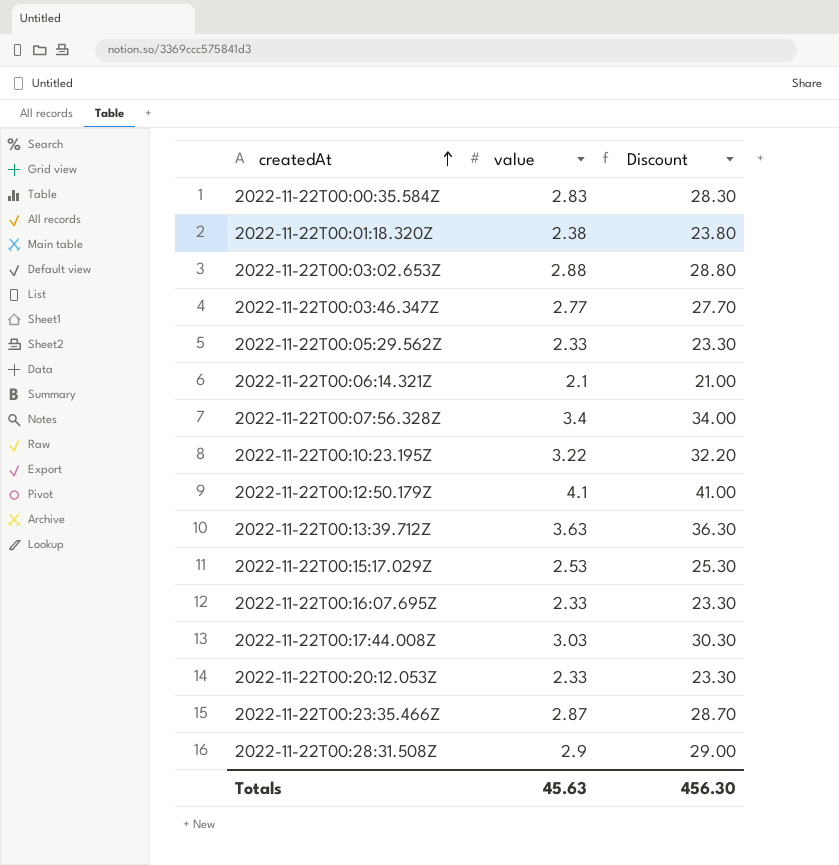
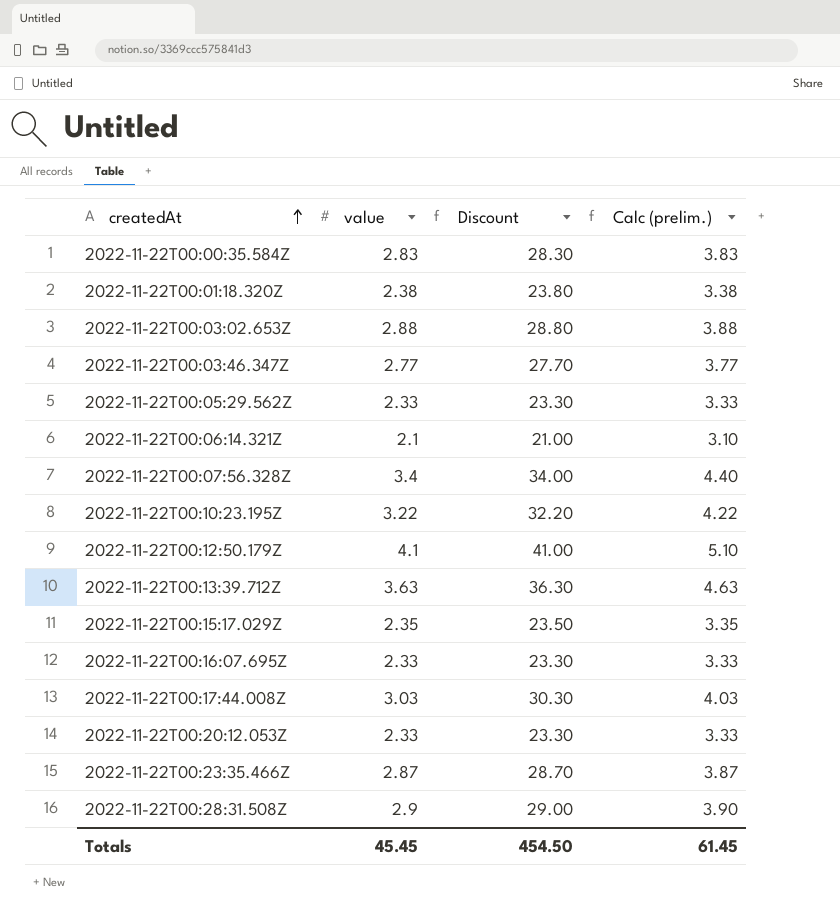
column Calc (prelim.) | formula: none -> [value] + 1
2022-11-22T00:15:17.029Z | value: 2.53 -> 2.35
2022-11-22T00:15:17.029Z | Discount: 25.30 -> 23.50
Totals | value: 45.63 -> 45.45
Totals | Discount: 456.30 -> 454.50

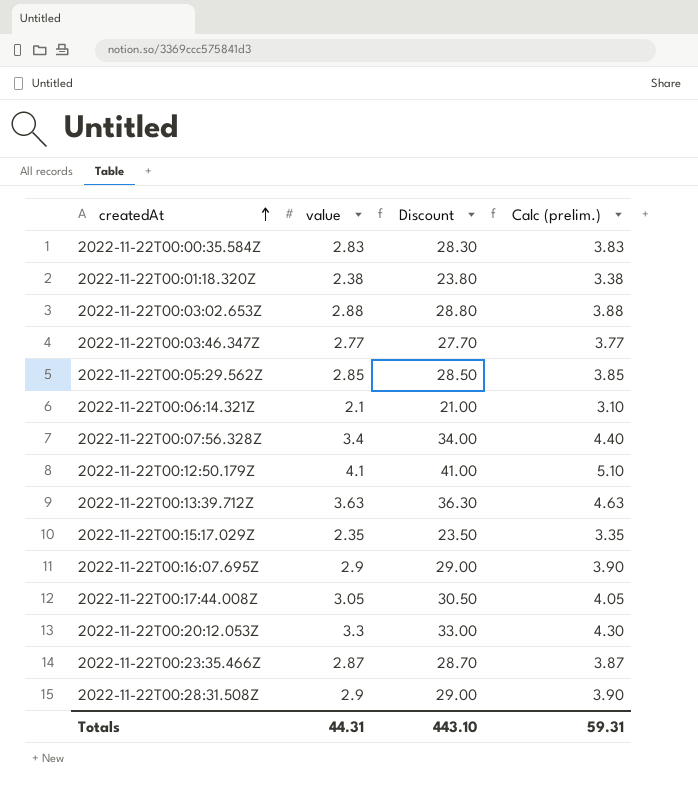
row 2022-11-22T00:10:23.195Z: 3.22 | 32.20 | 4.22 -> none
2022-11-22T00:05:29.562Z | value: 2.33 -> 2.85
2022-11-22T00:05:29.562Z | Discount: 23.30 -> 28.50
2022-11-22T00:05:29.562Z | Calc (prelim.): 3.33 -> 3.85
2022-11-22T00:16:07.695Z | value: 2.33 -> 2.9
2022-11-22T00:16:07.695Z | Discount: 23.30 -> 29.00
2022-11-22T00:16:07.695Z | Calc (prelim.): 3.33 -> 3.90
2022-11-22T00:17:44.008Z | value: 3.03 -> 3.05
2022-11-22T00:17:44.008Z | Discount: 30.30 -> 30.50
2022-11-22T00:17:44.008Z | Calc (prelim.): 4.03 -> 4.05
2022-11-22T00:20:12.053Z | value: 2.33 -> 3.3
2022-11-22T00:20:12.053Z | Discount: 23.30 -> 33.00
2022-11-22T00:20:12.053Z | Calc (prelim.): 3.33 -> 4.30
Totals | value: 45.45 -> 44.31
Totals | Discount: 454.50 -> 443.10
Totals | Calc (prelim.): 61.45 -> 59.31

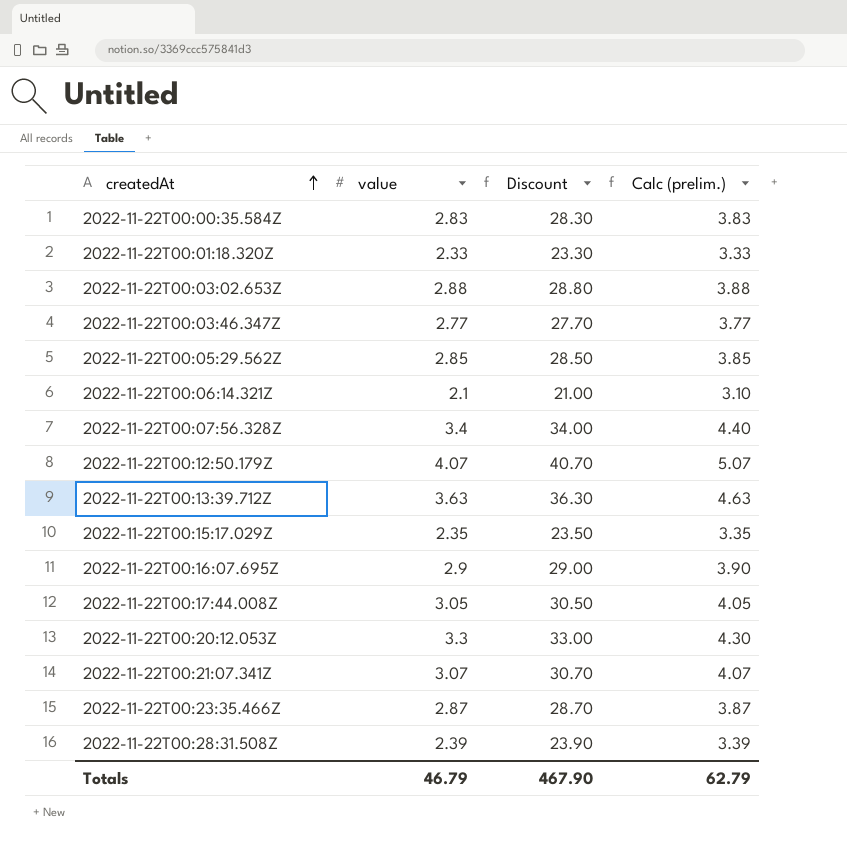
2022-11-22T00:01:18.320Z | value: 2.38 -> 2.33
2022-11-22T00:01:18.320Z | Discount: 23.80 -> 23.30
2022-11-22T00:01:18.320Z | Calc (prelim.): 3.38 -> 3.33
2022-11-22T00:12:50.179Z | value: 4.1 -> 4.07
2022-11-22T00:12:50.179Z | Discount: 41.00 -> 40.70
2022-11-22T00:12:50.179Z | Calc (prelim.): 5.10 -> 5.07
row 2022-11-22T00:21:07.341Z: none -> 3.07 | 30.70 | 4.07
2022-11-22T00:28:31.508Z | value: 2.9 -> 2.39
2022-11-22T00:28:31.508Z | Discount: 29.00 -> 23.90
2022-11-22T00:28:31.508Z | Calc (prelim.): 3.90 -> 3.39
Totals | value: 44.31 -> 46.79
Totals | Discount: 443.10 -> 467.90
Totals | Calc (prelim.): 59.31 -> 62.79

